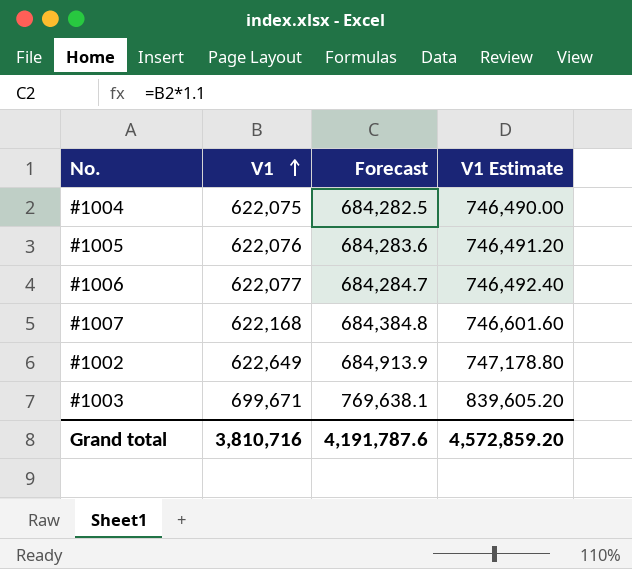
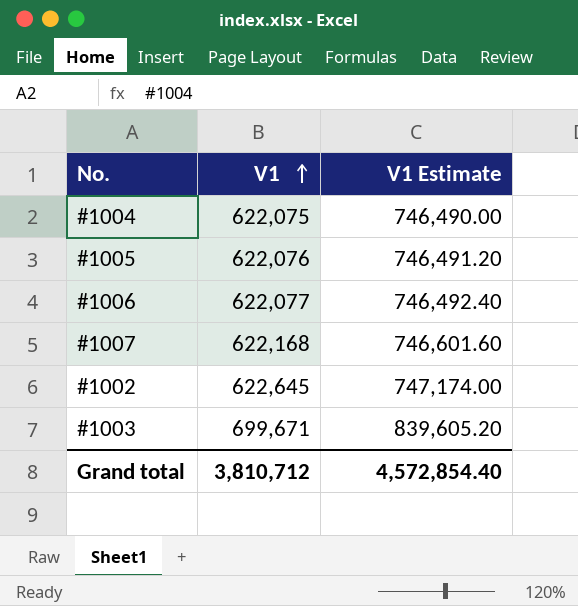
column Forecast | formula: [V1] * 1.1 -> none
#1002 | V1: 622,649 -> 622,645
#1002 | V1 Estimate: 747,178.80 -> 747,174.00
Grand total | V1: 3,810,716 -> 3,810,712
Grand total | V1 Estimate: 4,572,859.20 -> 4,572,854.40

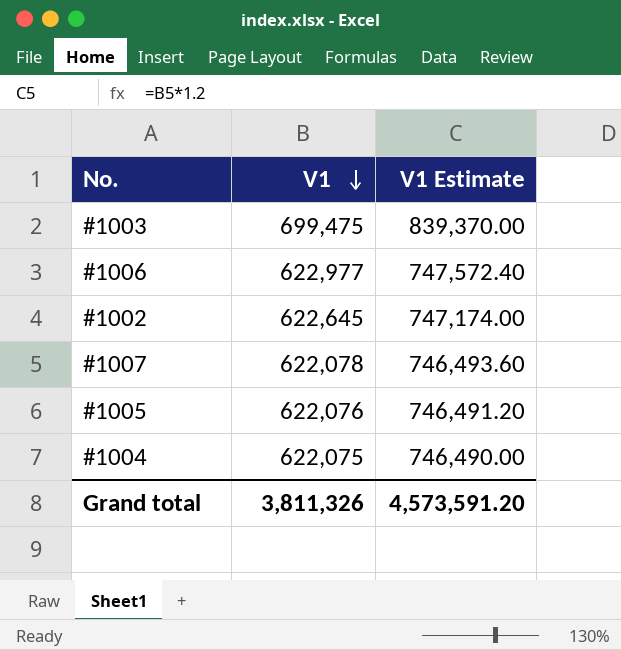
row order: V1 ascending -> V1 descending
#1003 | V1: 699,671 -> 699,475
#1003 | V1 Estimate: 839,605.20 -> 839,370.00
#1006 | V1: 622,077 -> 622,977
#1006 | V1 Estimate: 746,492.40 -> 747,572.40
#1007 | V1: 622,168 -> 622,078
#1007 | V1 Estimate: 746,601.60 -> 746,493.60
Grand total | V1: 3,810,712 -> 3,811,326
Grand total | V1 Estimate: 4,572,854.40 -> 4,573,591.20

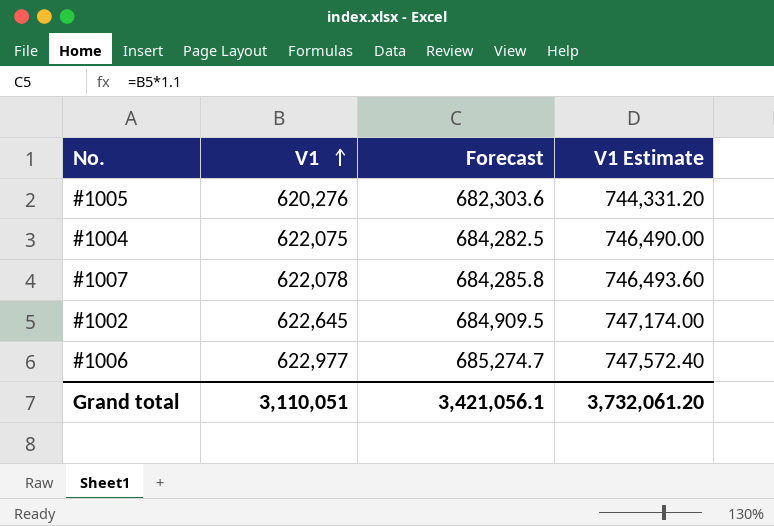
row order: V1 descending -> V1 ascending
column Forecast | formula: none -> [V1] * 1.1
row #1003: 699,475 | 839,370.00 -> none
#1005 | V1: 622,076 -> 620,276
#1005 | V1 Estimate: 746,491.20 -> 744,331.20
Grand total | V1: 3,811,326 -> 3,110,051
Grand total | V1 Estimate: 4,573,591.20 -> 3,732,061.20

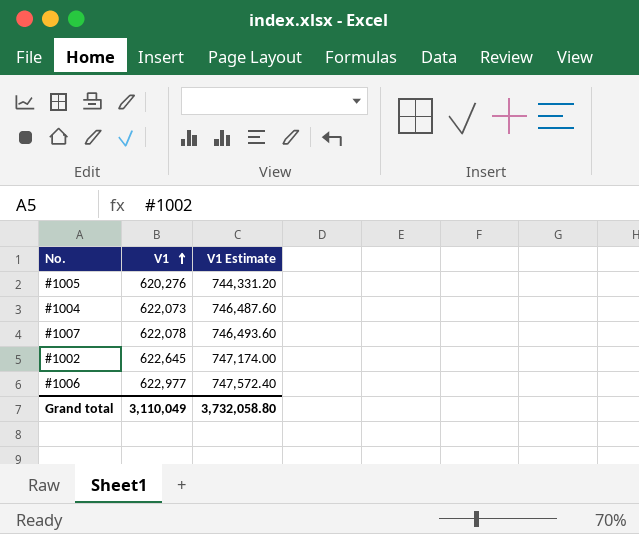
column Forecast | formula: [V1] * 1.1 -> none
#1004 | V1: 622,075 -> 622,073
#1004 | V1 Estimate: 746,490.00 -> 746,487.60
Grand total | V1: 3,110,051 -> 3,110,049
Grand total | V1 Estimate: 3,732,061.20 -> 3,732,058.80

